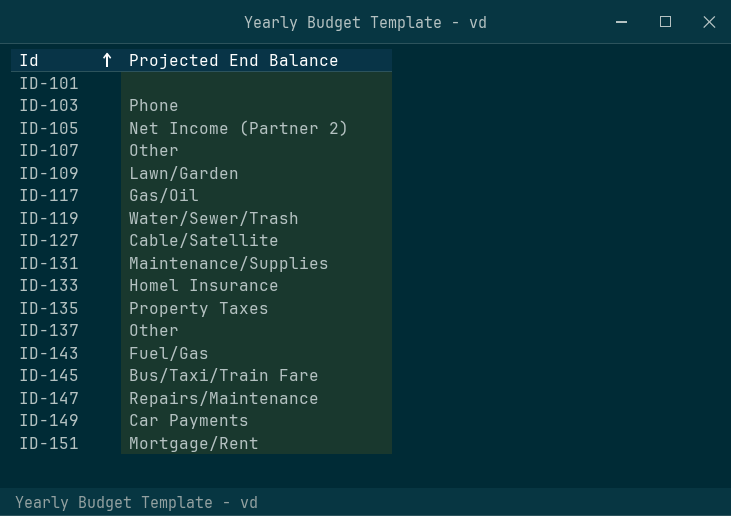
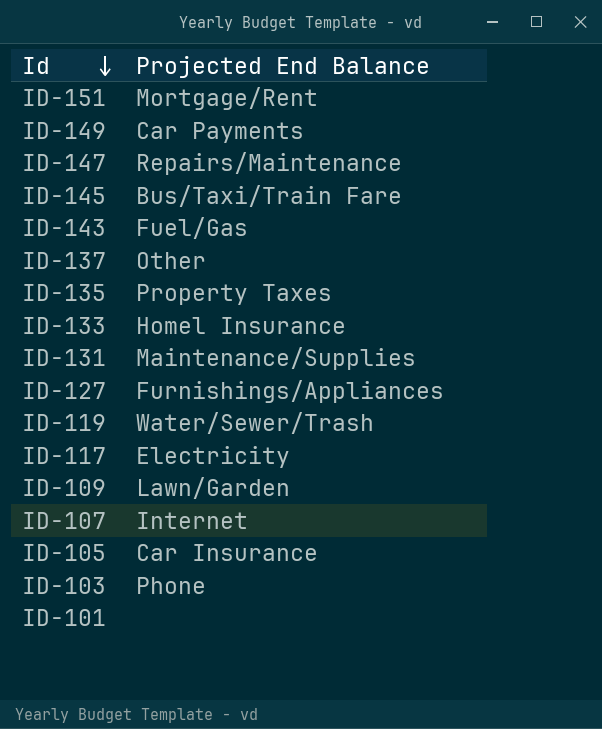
row order: Id ascending -> Id descending
ID-127 | Projected End Balance: Cable/Satellite -> Furnishings/Appliances
ID-117 | Projected End Balance: Gas/Oil -> Electricity
ID-107 | Projected End Balance: Other -> Internet
ID-105 | Projected End Balance: Net Income (Partner 2) -> Car Insurance

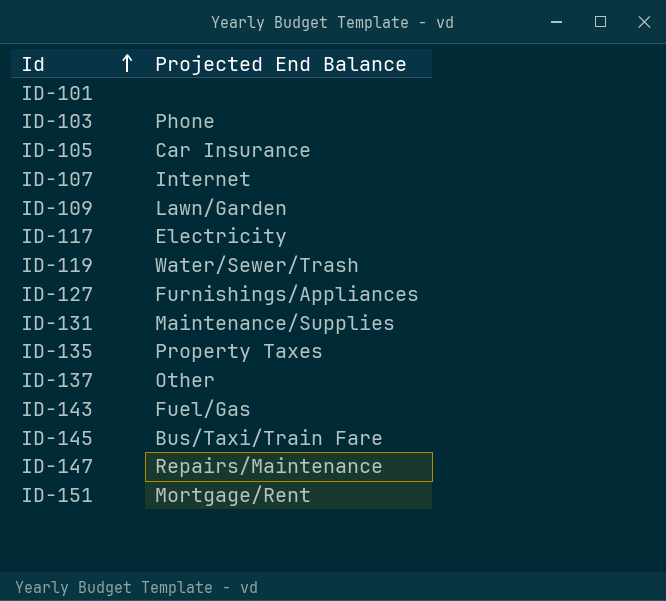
row order: Id descending -> Id ascending
row ID-149: Car Payments -> none
row ID-133: Homel Insurance -> none

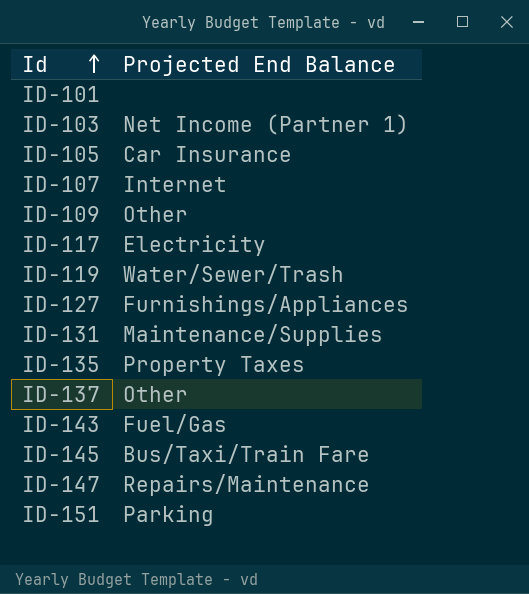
ID-103 | Projected End Balance: Phone -> Net Income (Partner 1)
ID-109 | Projected End Balance: Lawn/Garden -> Other
ID-151 | Projected End Balance: Mortgage/Rent -> Parking

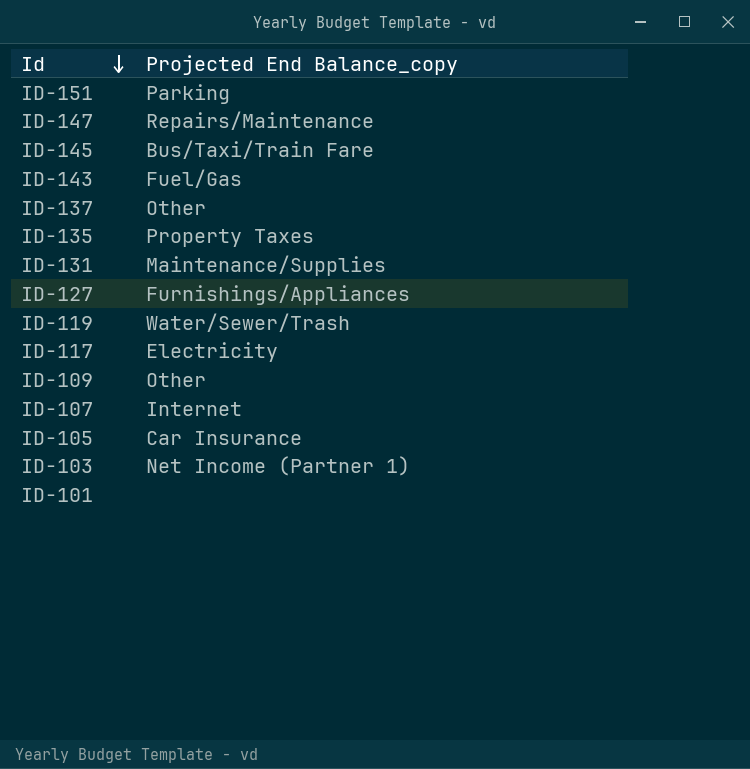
row order: Id ascending -> Id descending
column name: Projected End Balance -> Projected End Balance_copy

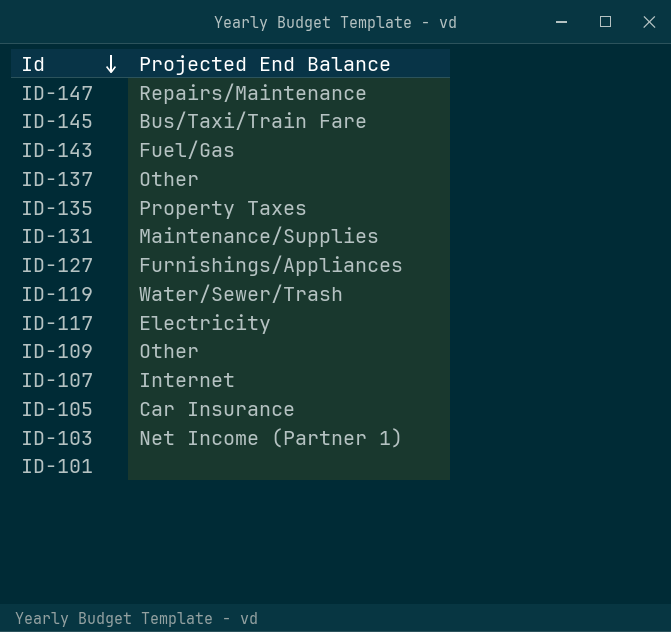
column name: Projected End Balance_copy -> Projected End Balance
row ID-151: Parking -> none

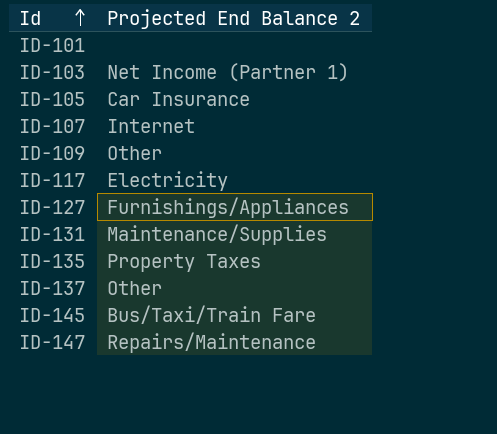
row order: Id descending -> Id ascending
column name: Projected End Balance -> Projected End Balance 2
row ID-143: Fuel/Gas -> none
row ID-119: Water/Sewer/Trash -> none

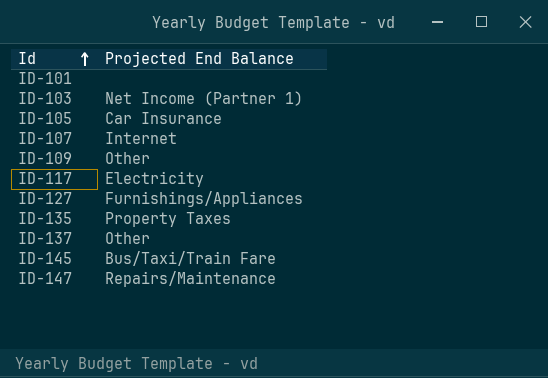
column name: Projected End Balance 2 -> Projected End Balance
row ID-131: Maintenance/Supplies -> none

